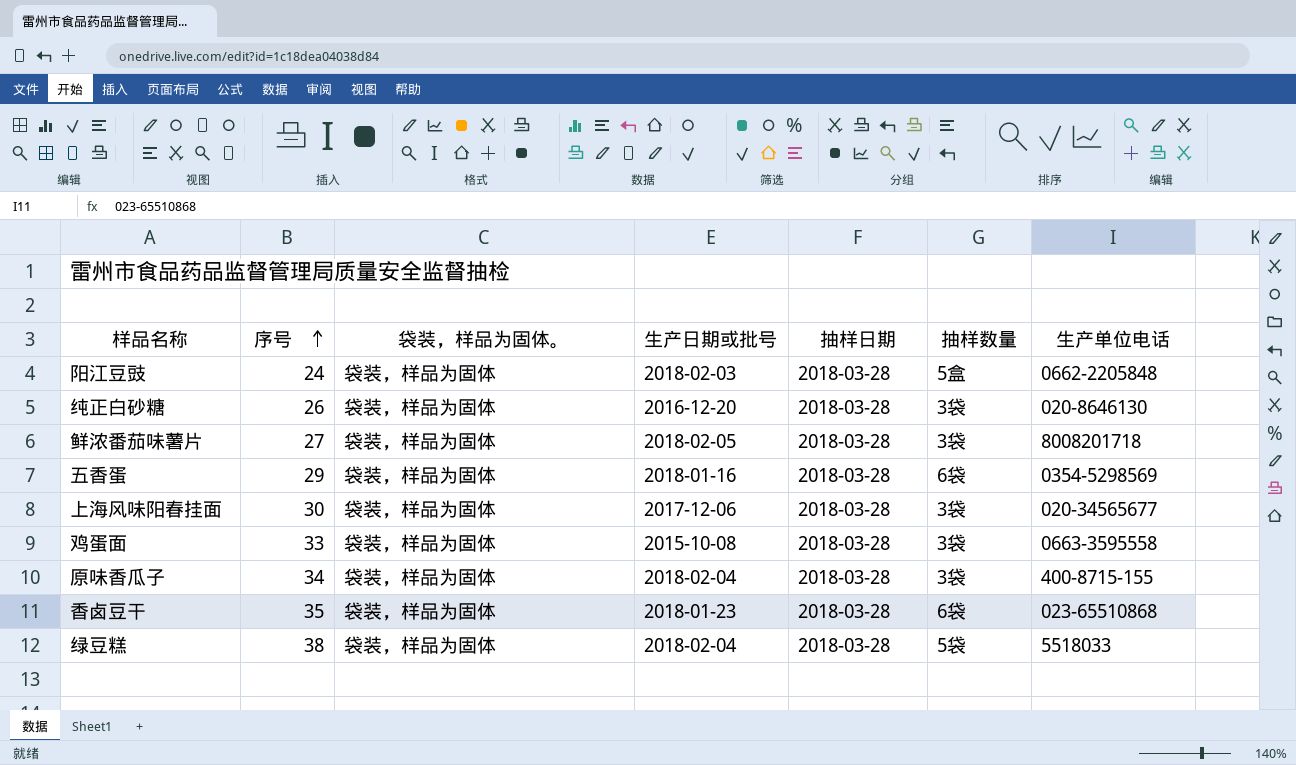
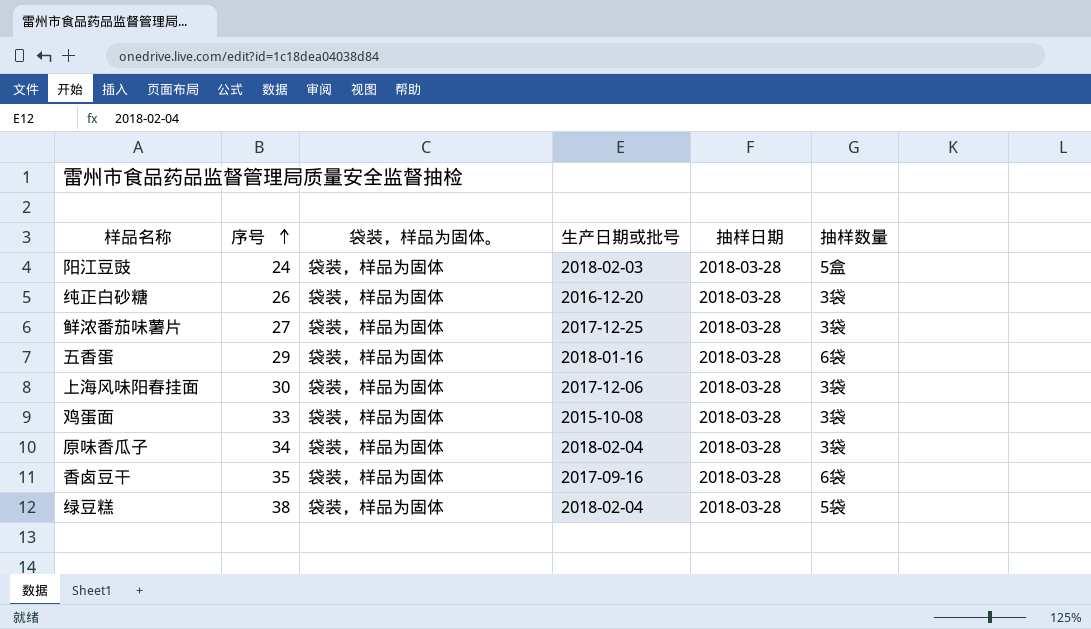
column 生产单位电话 | position: 7 -> none
鲜浓番茄味薯片 | 生产日期或批号: 2018-02-05 -> 2017-12-25
香卤豆干 | 生产日期或批号: 2018-01-23 -> 2017-09-16

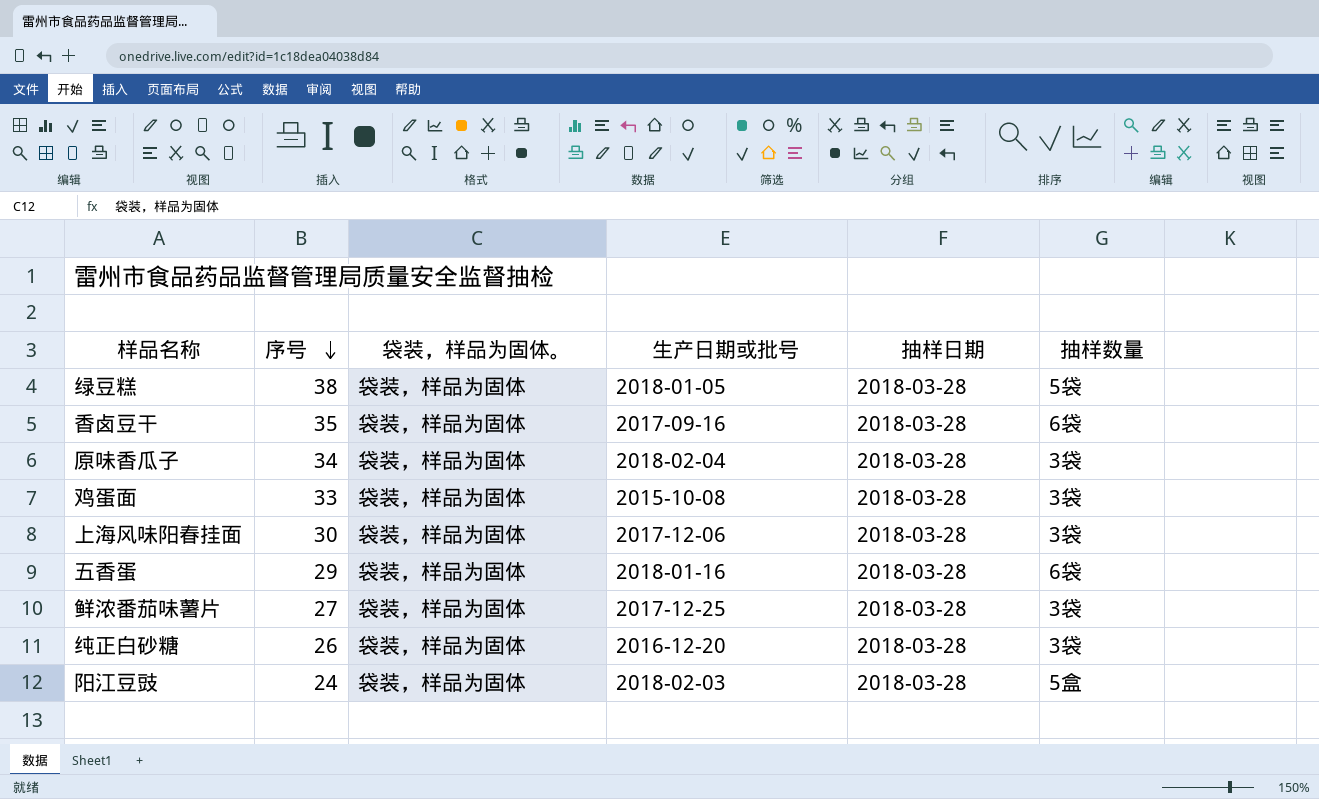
row order: 序号 ascending -> 序号 descending
绿豆糕 | 生产日期或批号: 2018-02-04 -> 2018-01-05

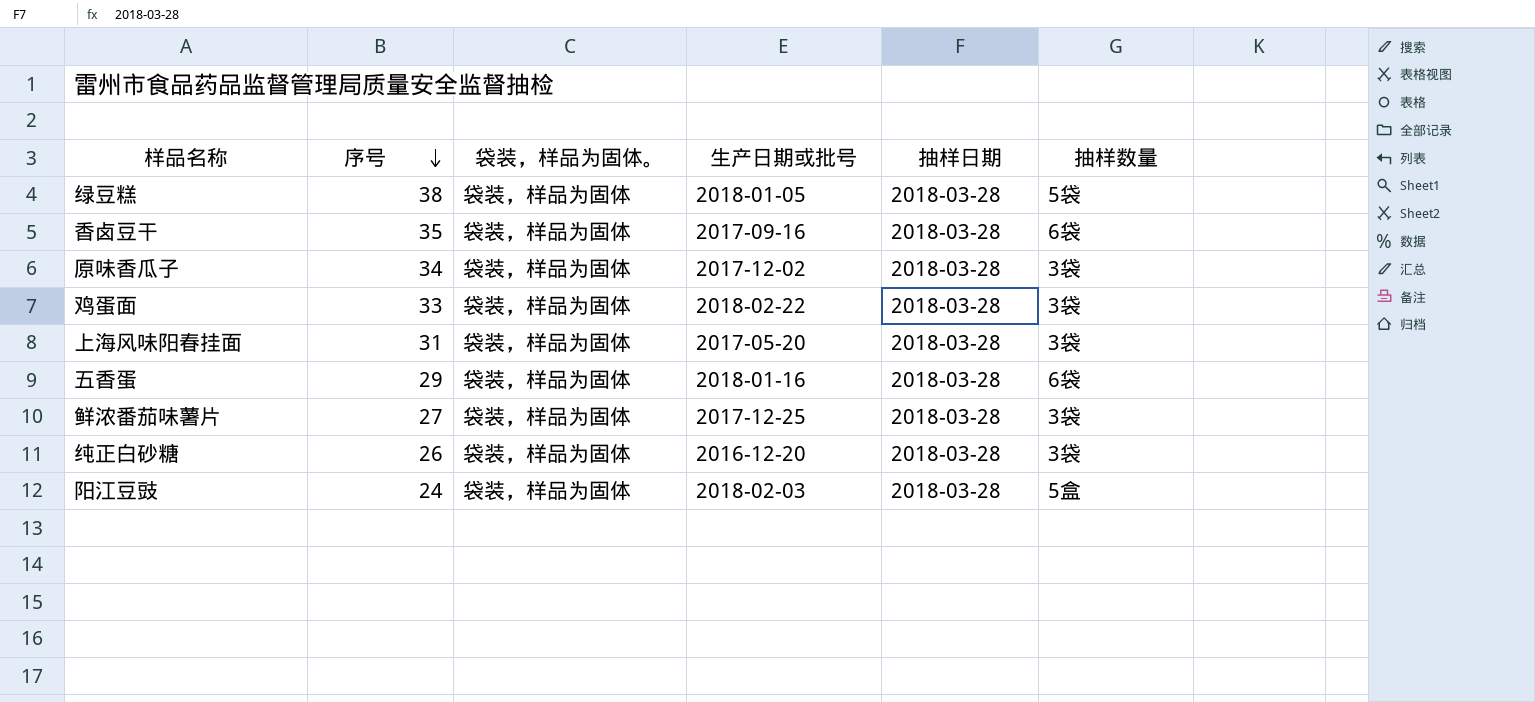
原味香瓜子 | 生产日期或批号: 2018-02-04 -> 2017-12-02
鸡蛋面 | 生产日期或批号: 2015-10-08 -> 2018-02-22
上海风味阳春挂面 | 序号: 30 -> 31
上海风味阳春挂面 | 生产日期或批号: 2017-12-06 -> 2017-05-20

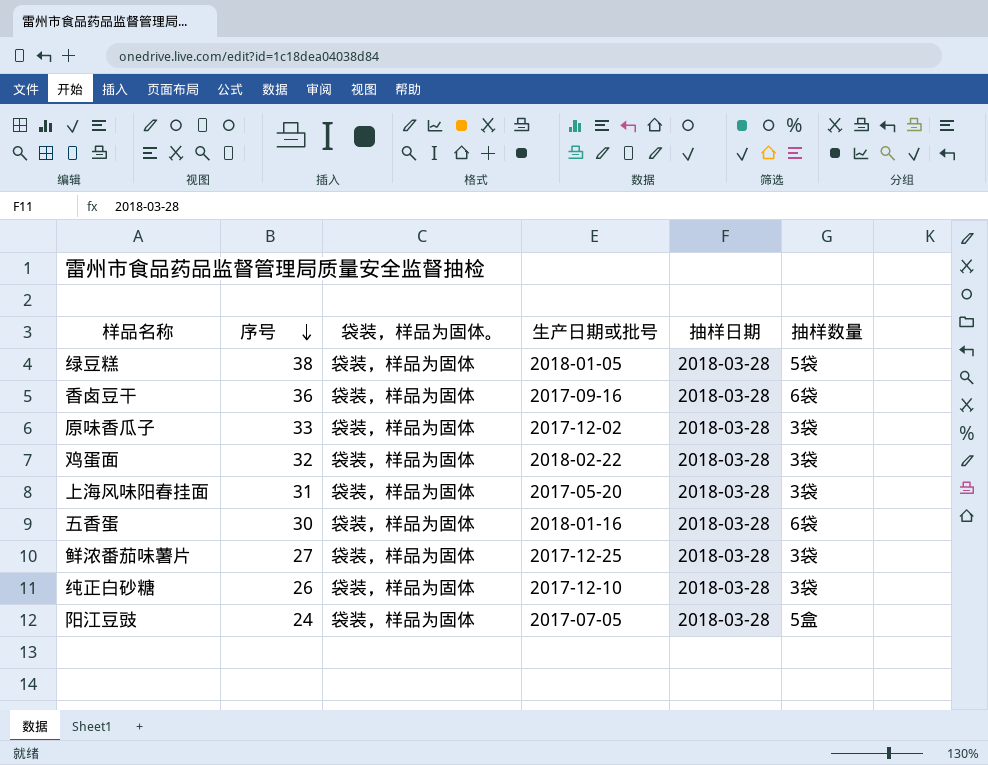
香卤豆干 | 序号: 35 -> 36
原味香瓜子 | 序号: 34 -> 33
鸡蛋面 | 序号: 33 -> 32
五香蛋 | 序号: 29 -> 30
纯正白砂糖 | 生产日期或批号: 2016-12-20 -> 2017-12-10
阳江豆豉 | 生产日期或批号: 2018-02-03 -> 2017-07-05

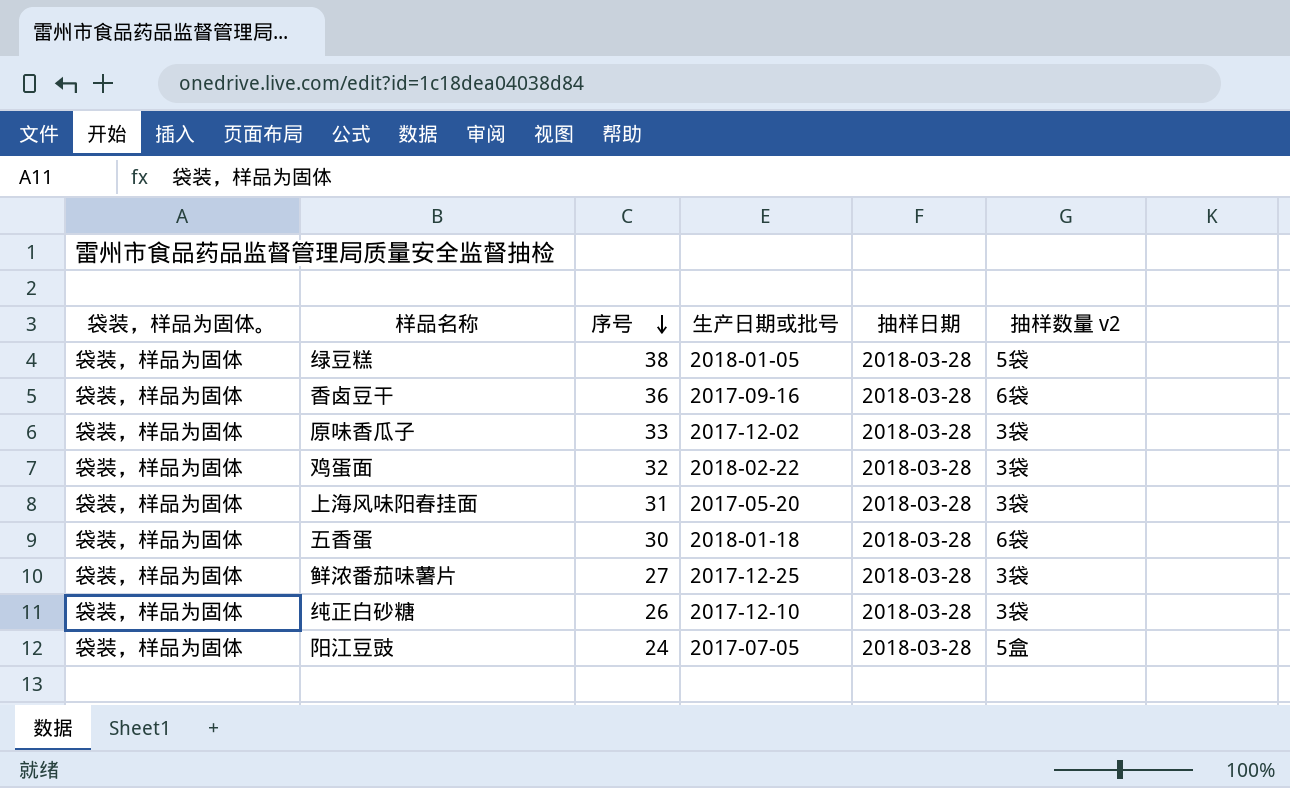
column 袋装，样品为固体。 | position: 3 -> 1
column name: 抽样数量 -> 抽样数量 v2
五香蛋 | 生产日期或批号: 2018-01-16 -> 2018-01-18

